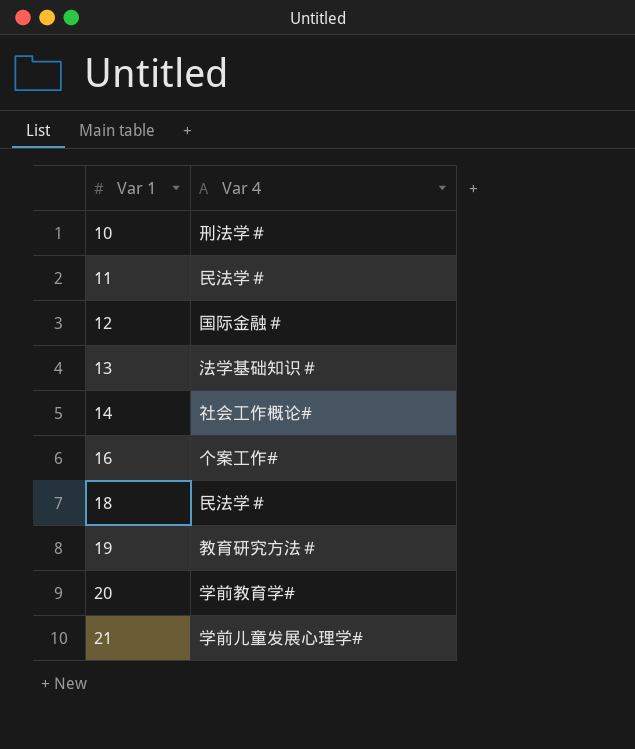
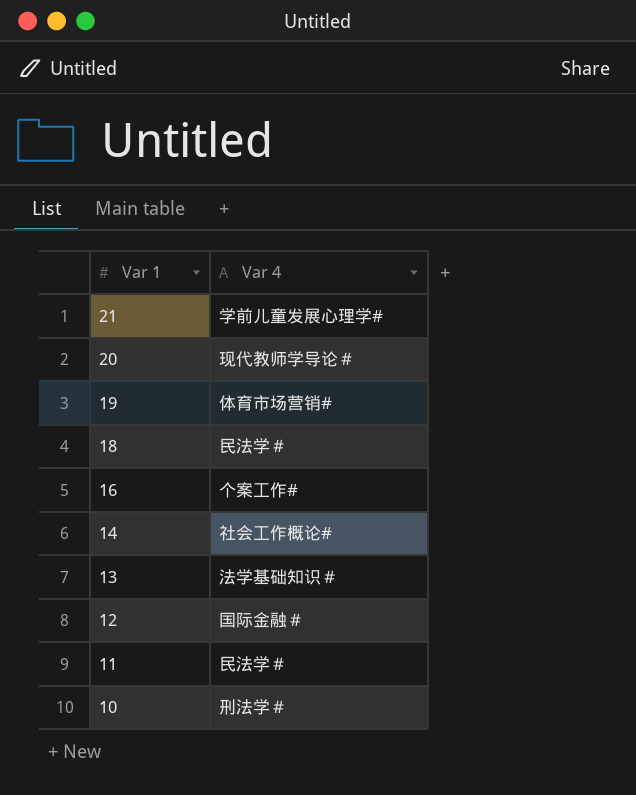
row order: Var 1 ascending -> Var 1 descending
20 | Var 4: 学前教育学# -> 现代教师学导论＃
19 | Var 4: 教育研究方法＃ -> 体育市场营销#

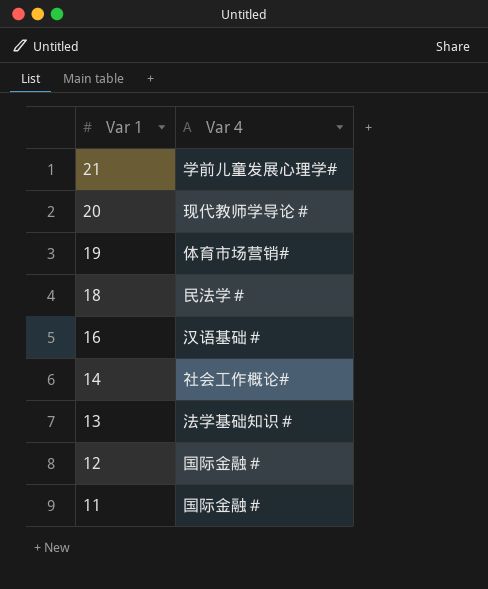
row 10: 刑法学＃ -> none
16 | Var 4: 个案工作# -> 汉语基础＃
11 | Var 4: 民法学＃ -> 国际金融＃

